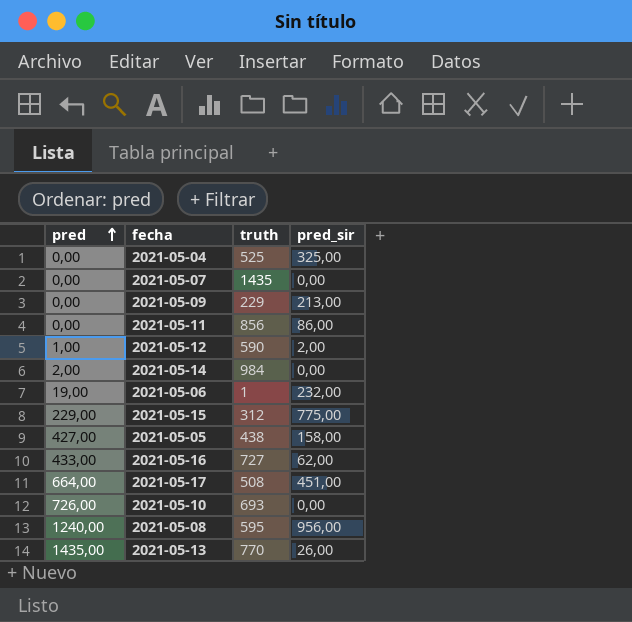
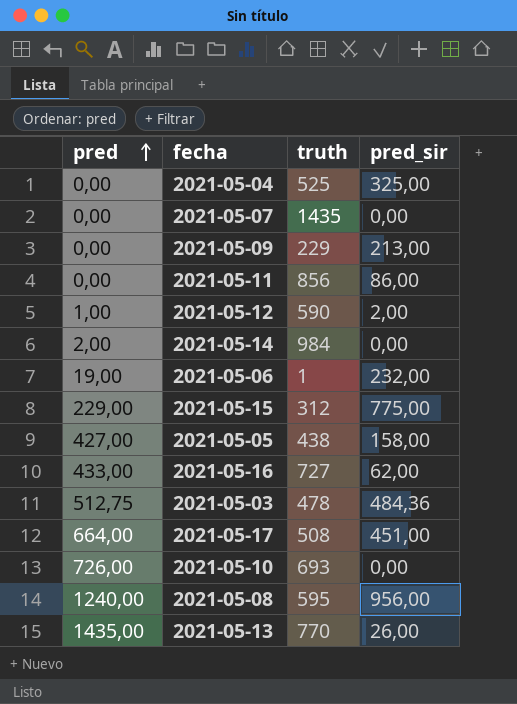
row 2021-05-03: none -> 512,75 | 478 | 484,36

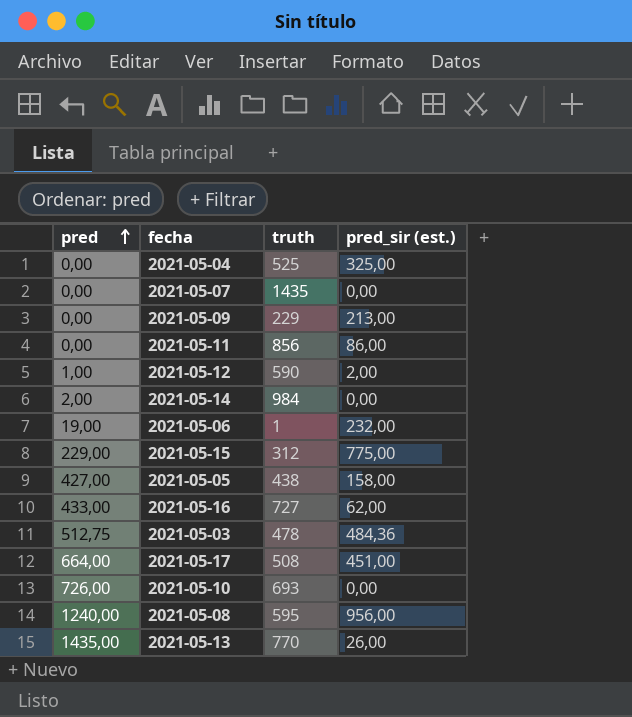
column name: pred_sir -> pred_sir (est.)

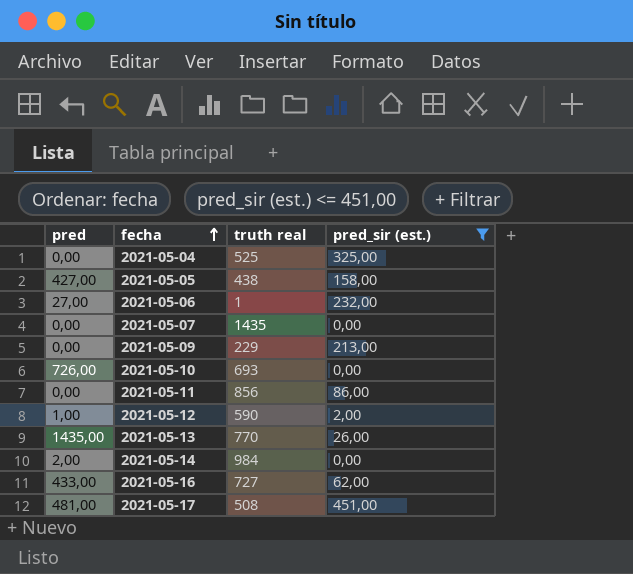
filter: none -> pred_sir (est.) <= 451,00
row order: pred ascending -> fecha ascending
column name: truth -> truth real
2021-05-06 | pred: 19,00 -> 27,00
2021-05-17 | pred: 664,00 -> 481,00

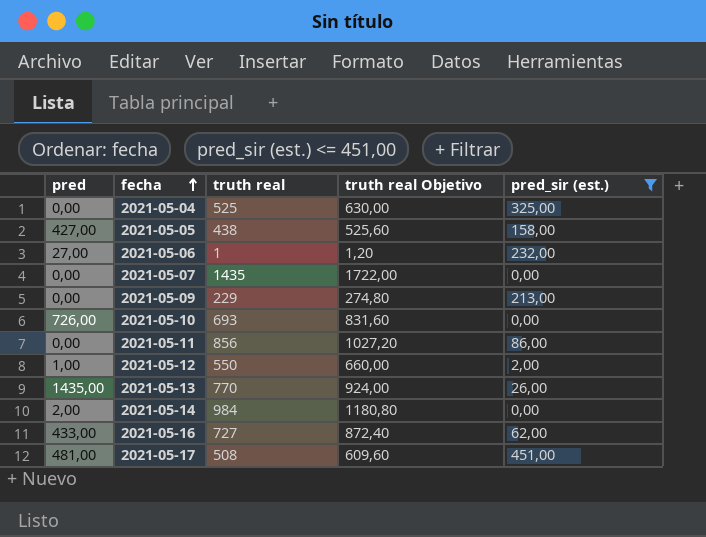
column truth real Objetivo | formula: none -> [truth real] * 1,2
2021-05-12 | truth real: 590 -> 550

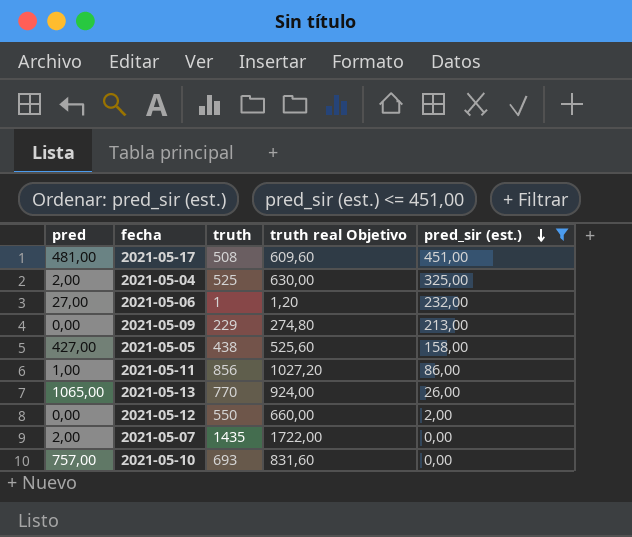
row order: fecha ascending -> pred_sir (est.) descending
column name: truth real -> truth
row 2021-05-14: 2,00 | 984 | 1180,80 | 0,00 -> none
row 2021-05-16: 433,00 | 727 | 872,40 | 62,00 -> none
2021-05-04 | pred: 0,00 -> 2,00
2021-05-11 | pred: 0,00 -> 1,00
2021-05-13 | pred: 1435,00 -> 1065,00
2021-05-12 | pred: 1,00 -> 0,00
2021-05-07 | pred: 0,00 -> 2,00
2021-05-10 | pred: 726,00 -> 757,00

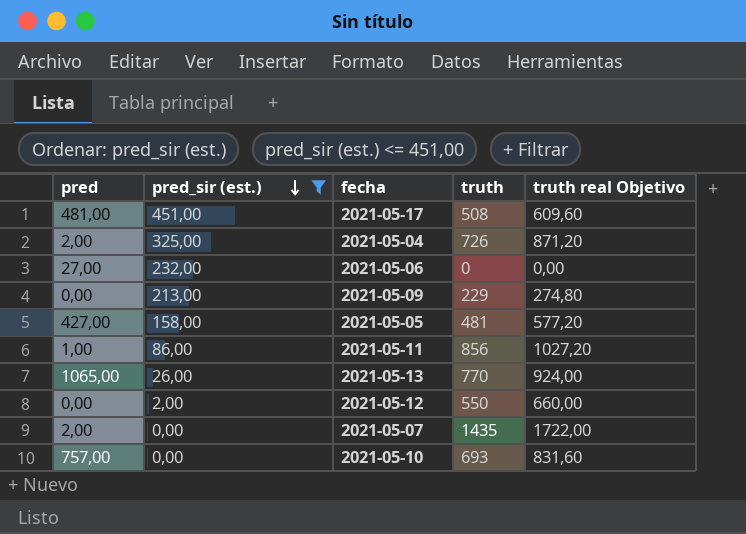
column pred_sir (est.) | position: 5 -> 2
2021-05-04 | truth: 525 -> 726
2021-05-04 | truth real Objetivo: 630,00 -> 871,20
2021-05-06 | truth: 1 -> 0
2021-05-06 | truth real Objetivo: 1,20 -> 0,00
2021-05-05 | truth: 438 -> 481
2021-05-05 | truth real Objetivo: 525,60 -> 577,20

